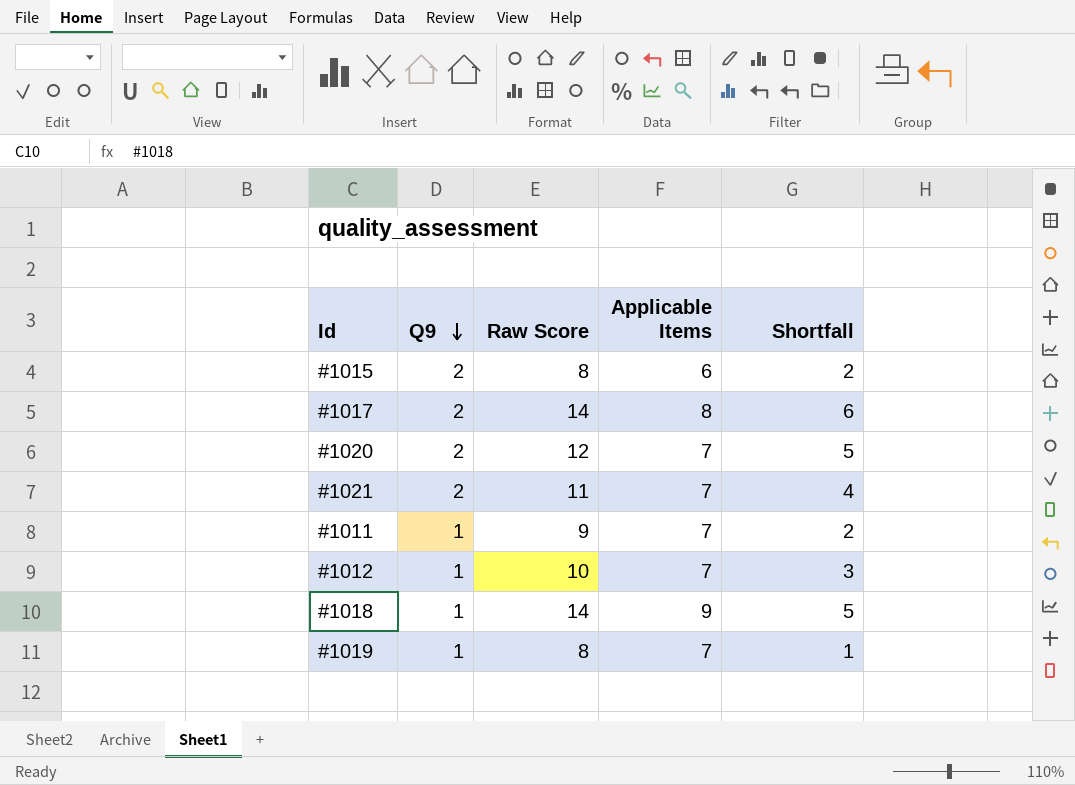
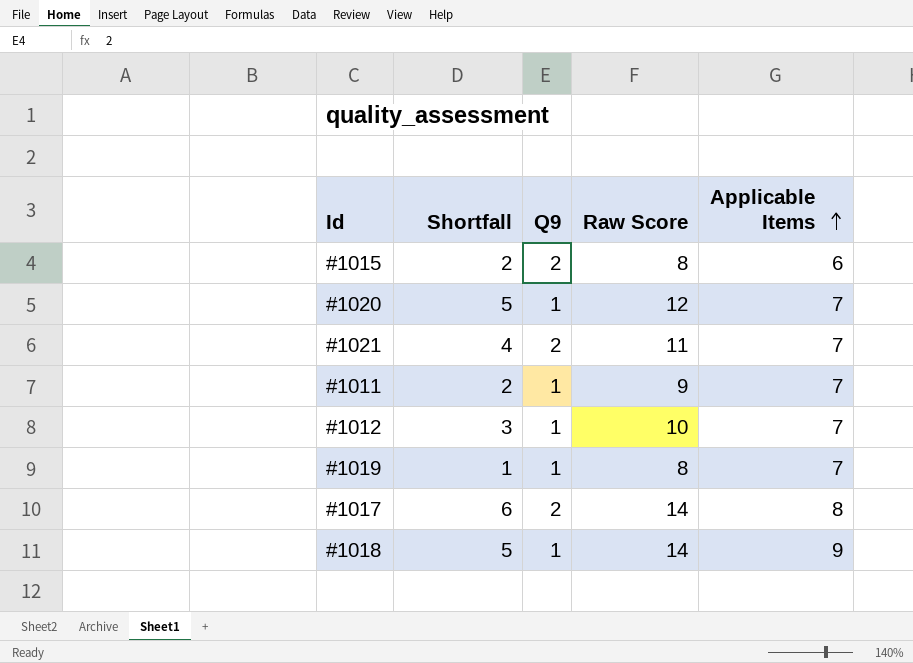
row order: Q9 descending -> Applicable Items ascending
column Shortfall | position: 5 -> 2
#1020 | Q9: 2 -> 1

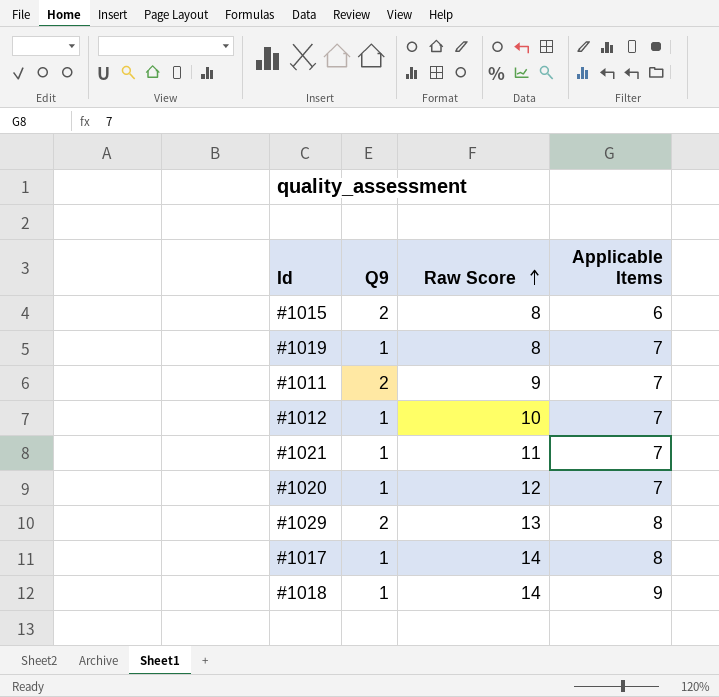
row order: Applicable Items ascending -> Raw Score ascending
column Shortfall | formula: [Raw Score] - [Applicable Items] -> none
#1011 | Q9: 1 -> 2
#1021 | Q9: 2 -> 1
row #1029: none -> 2 | 13 | 8
#1017 | Q9: 2 -> 1

